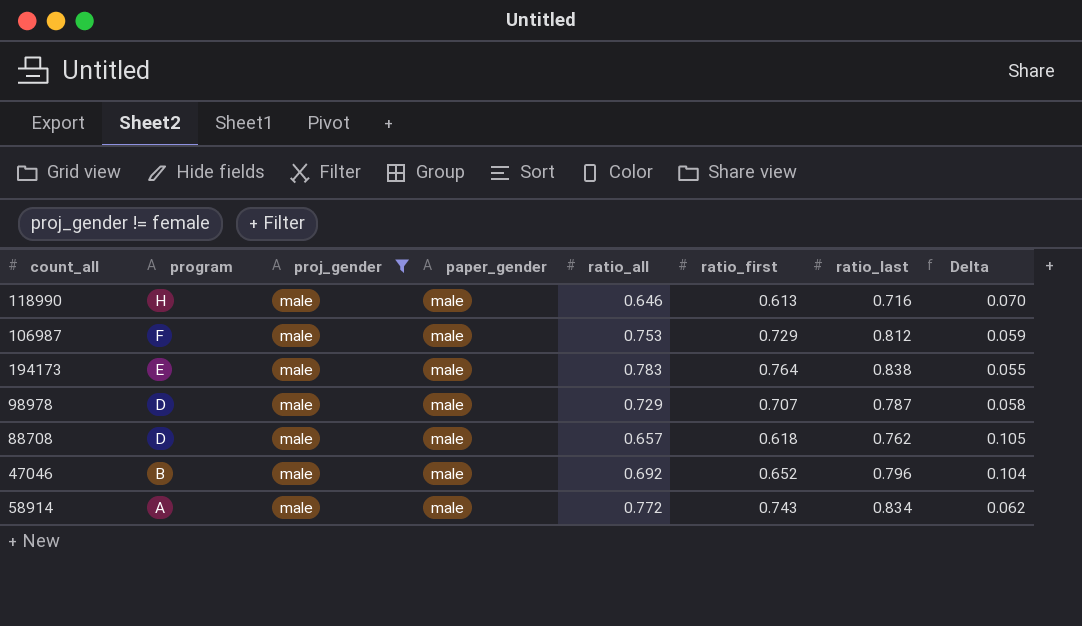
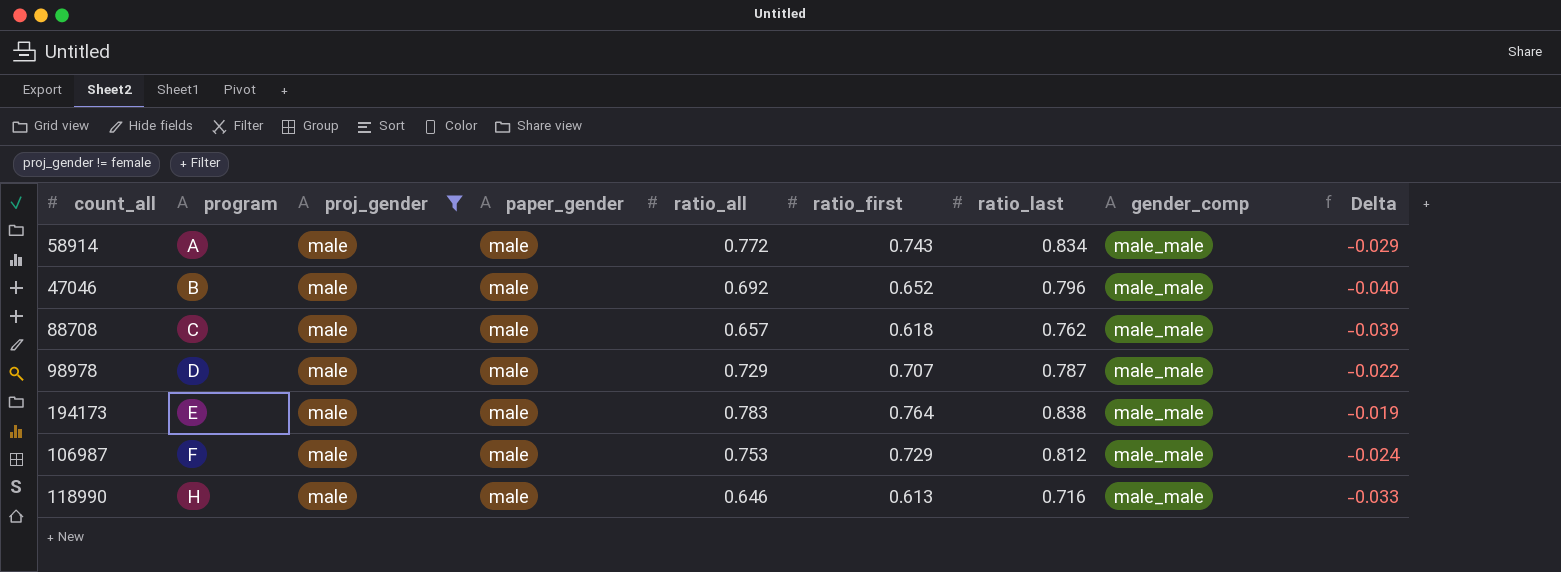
row order: program descending -> program ascending
column gender_comp | position: none -> 8
column Delta | formula: [ratio_last] - [ratio_all] -> [ratio_first] - [ratio_all]
88708 | program: D -> C

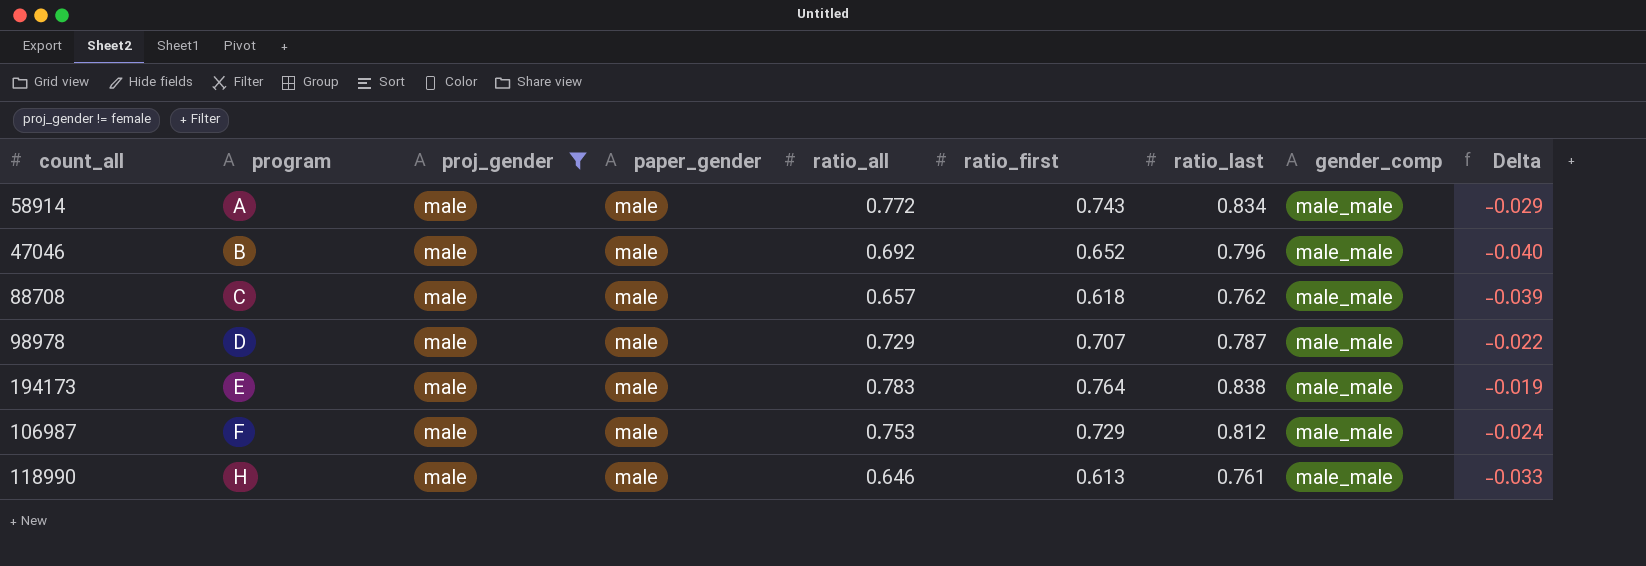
118990 | ratio_last: 0.716 -> 0.761

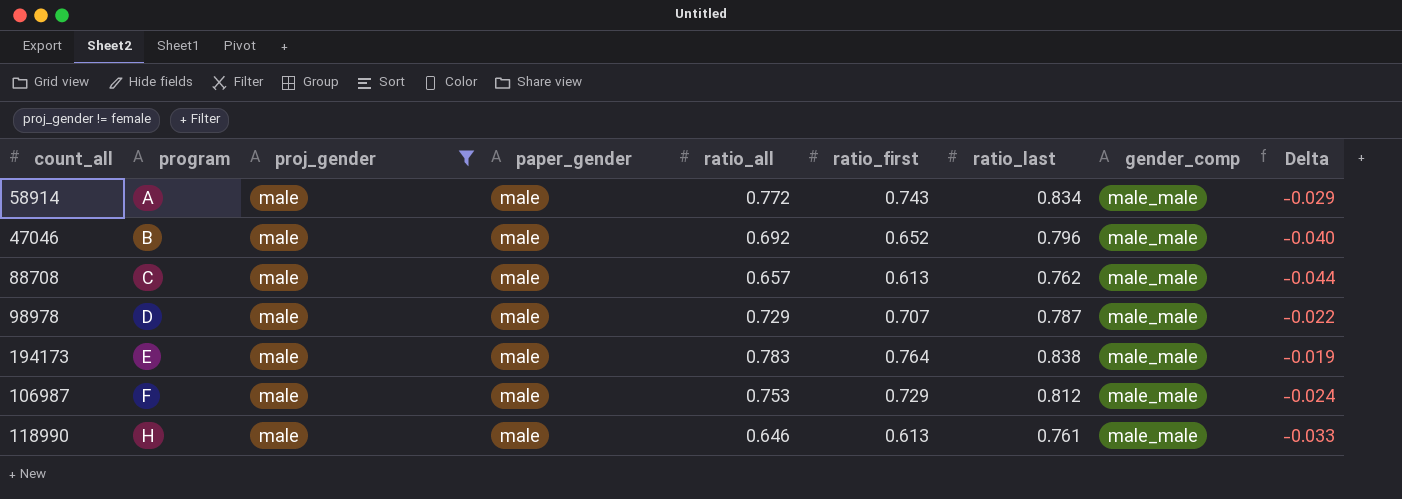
88708 | ratio_first: 0.618 -> 0.613
88708 | Delta: -0.039 -> -0.044

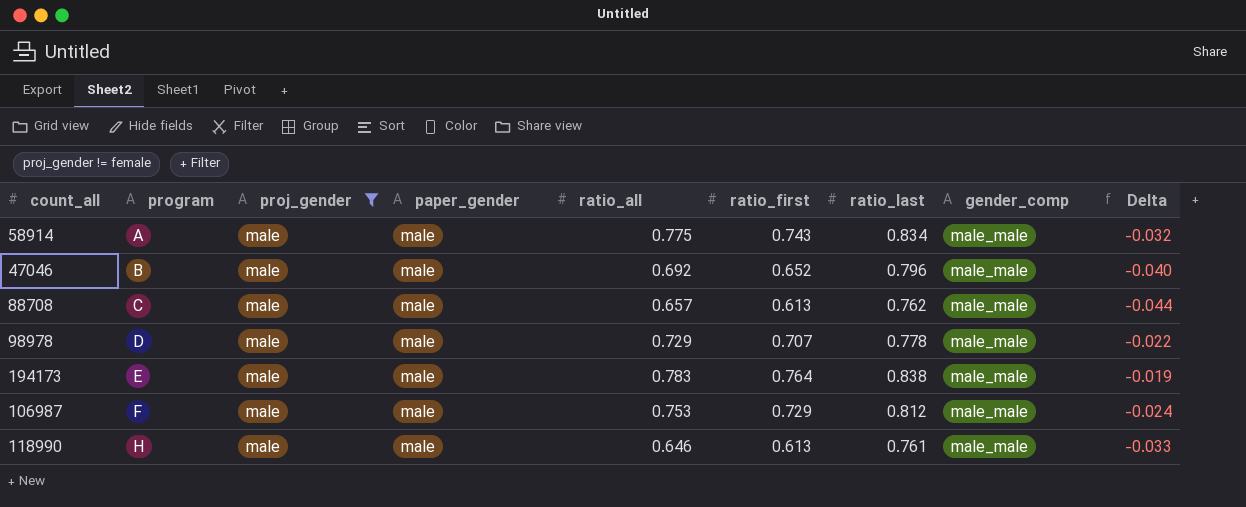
58914 | ratio_all: 0.772 -> 0.775
58914 | Delta: -0.029 -> -0.032
98978 | ratio_last: 0.787 -> 0.778

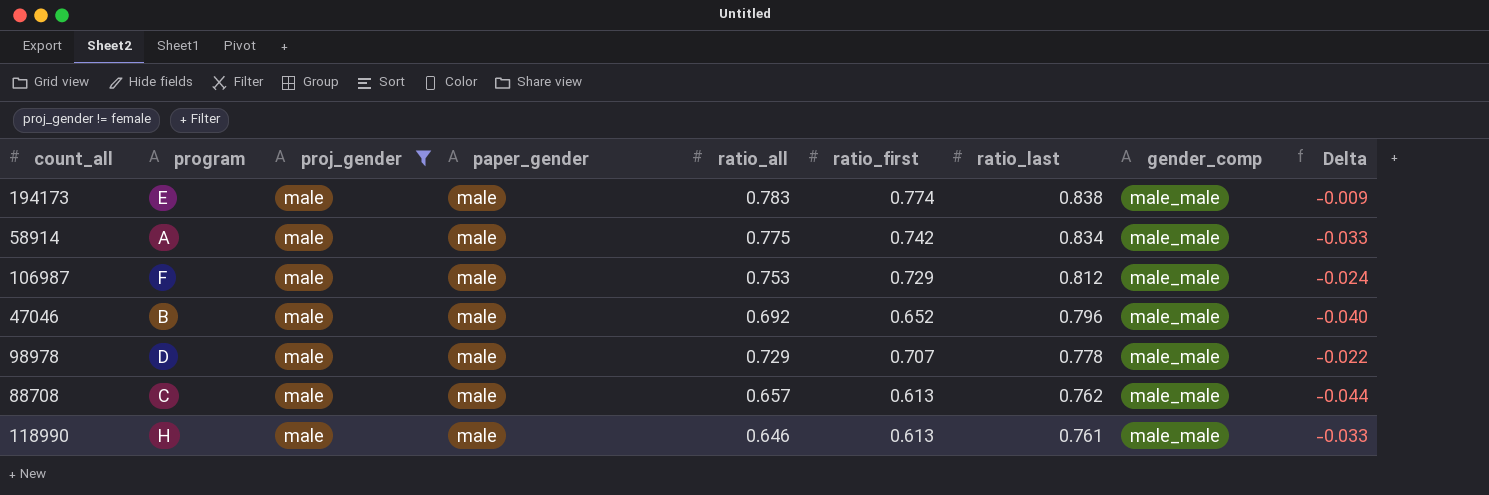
row order: program ascending -> ratio_last descending
194173 | ratio_first: 0.764 -> 0.774
194173 | Delta: -0.019 -> -0.009
58914 | ratio_first: 0.743 -> 0.742
58914 | Delta: -0.032 -> -0.033

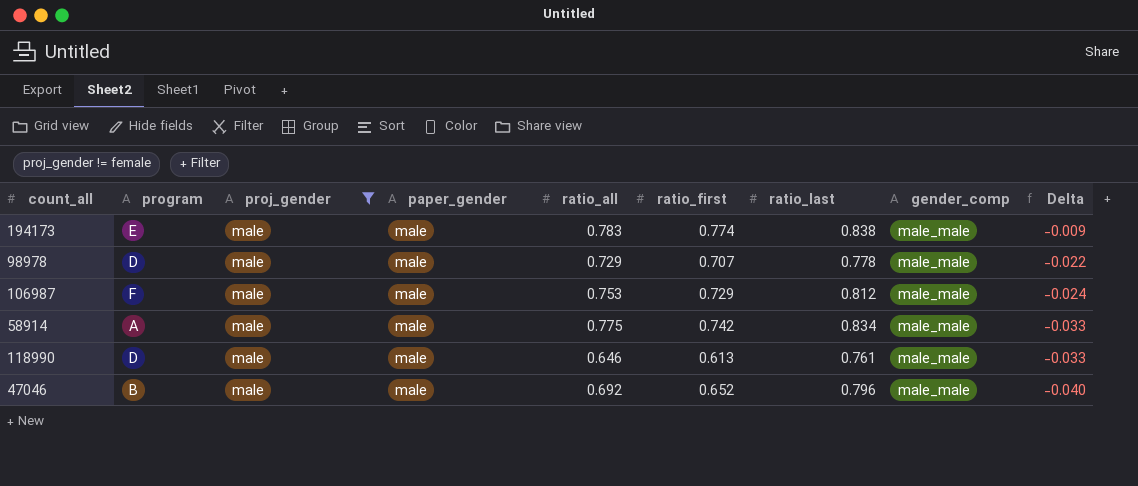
row order: ratio_last descending -> Delta descending
row 88708: C | male | male | 0.657 | 0.613 | 0.762 | male_male | -0.044 -> none
118990 | program: H -> D

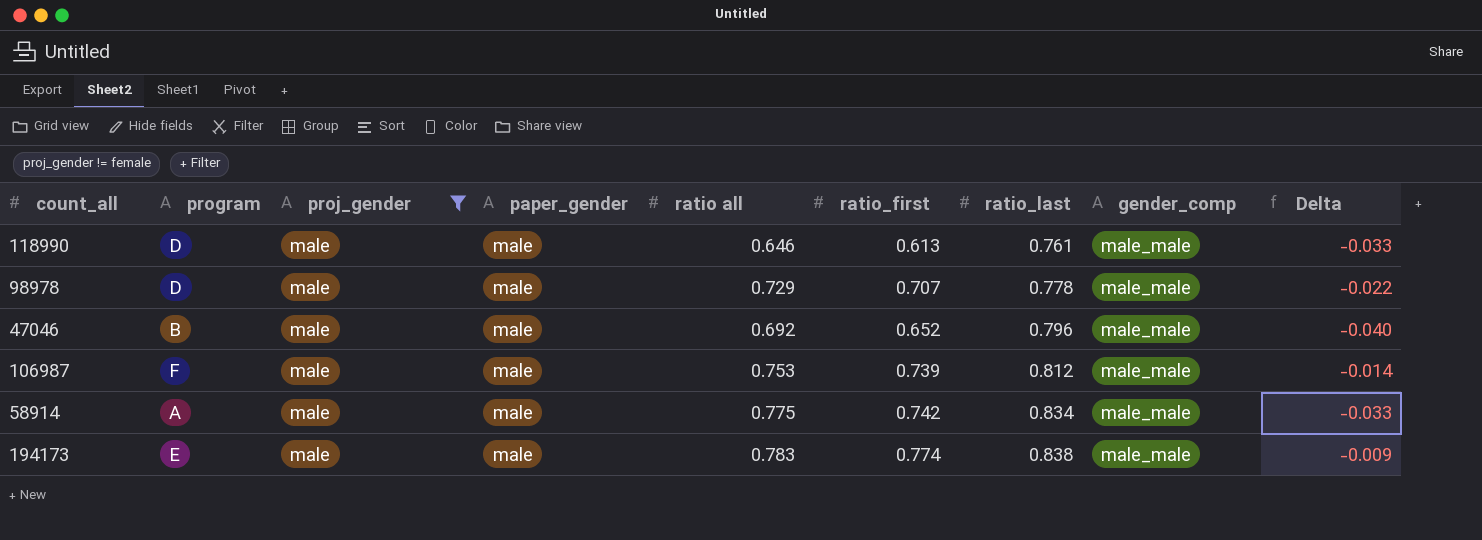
row order: Delta descending -> ratio_last ascending
column name: ratio_all -> ratio all
106987 | ratio_first: 0.729 -> 0.739
106987 | Delta: -0.024 -> -0.014

